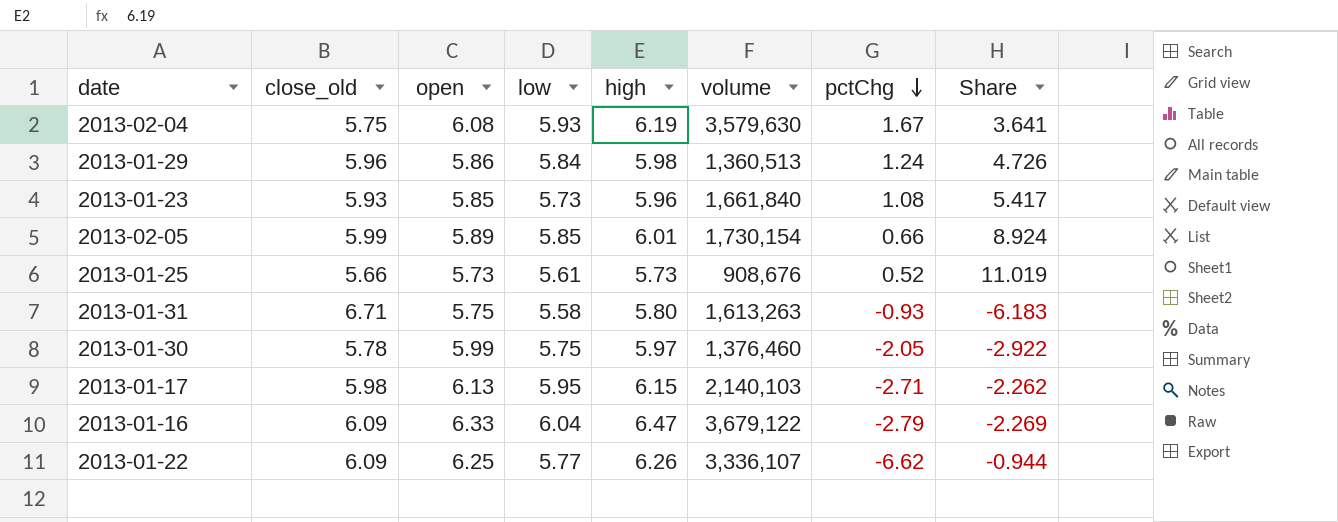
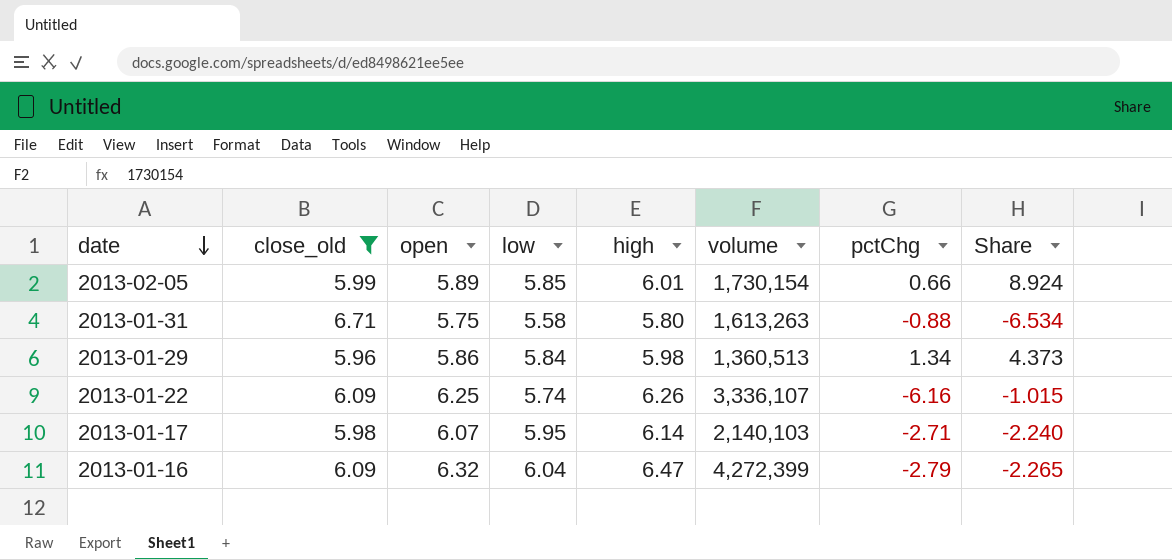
filter: none -> close_old >= 5.96
row order: pctChg descending -> date descending
2013-01-31 | pctChg: -0.93 -> -0.88
2013-01-31 | Share: -6.183 -> -6.534
2013-01-29 | pctChg: 1.24 -> 1.34
2013-01-29 | Share: 4.726 -> 4.373
2013-01-22 | low: 5.77 -> 5.74
2013-01-22 | pctChg: -6.62 -> -6.16
2013-01-22 | Share: -0.944 -> -1.015
2013-01-17 | open: 6.13 -> 6.07
2013-01-17 | high: 6.15 -> 6.14
2013-01-17 | Share: -2.262 -> -2.240
2013-01-16 | open: 6.33 -> 6.32
2013-01-16 | volume: 3,679,122 -> 4,272,399
2013-01-16 | Share: -2.269 -> -2.265

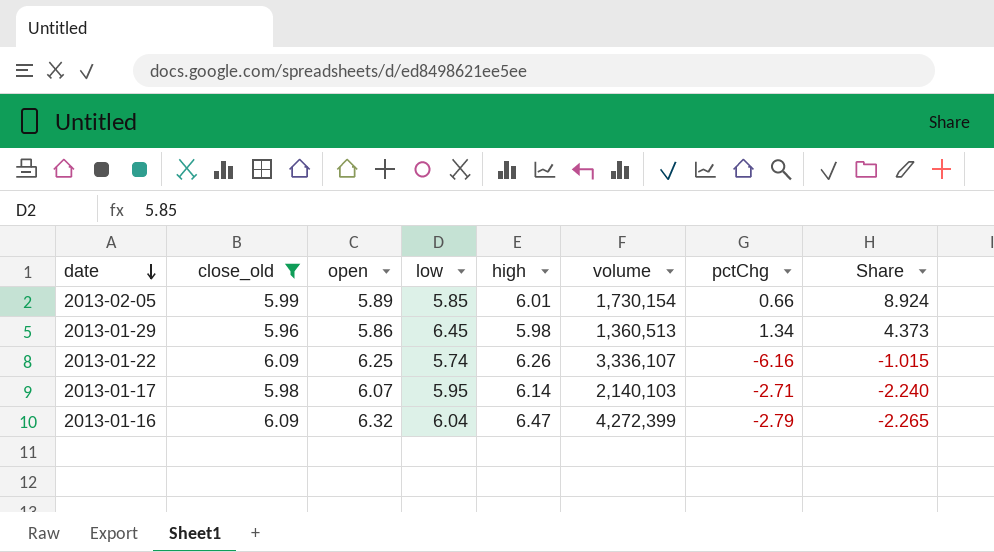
row 2013-01-31: 6.71 | 5.75 | 5.58 | 5.80 | 1,613,263 | -0.88 | -6.534 -> none
2013-01-29 | low: 5.84 -> 6.45

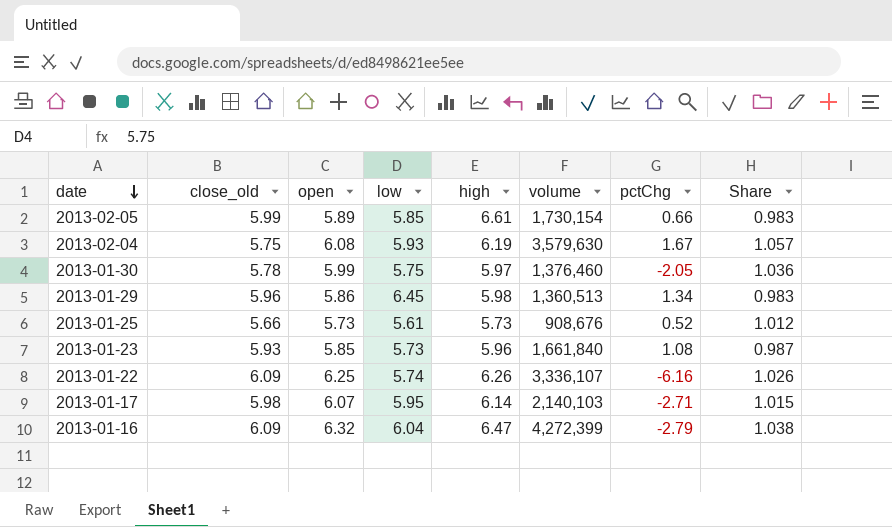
filter: close_old >= 5.96 -> none
column Share | formula: [open] / [pctChg] -> [open] / [close_old]
2013-02-05 | high: 6.01 -> 6.61

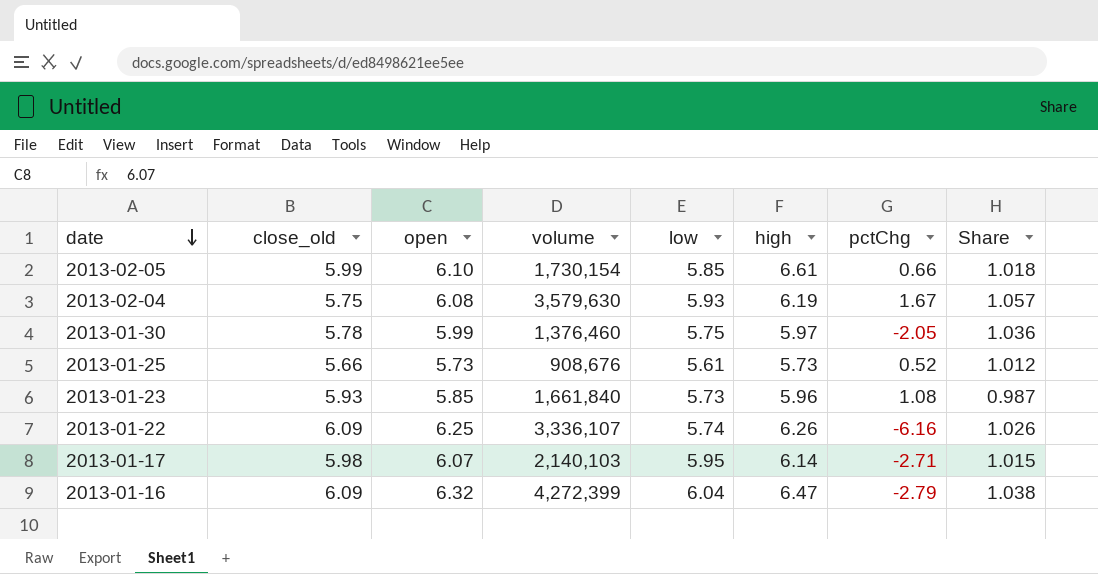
column volume | position: 6 -> 4
row 2013-01-29: 5.96 | 5.86 | 6.45 | 5.98 | 1,360,513 | 1.34 | 0.983 -> none
2013-02-05 | open: 5.89 -> 6.10
2013-02-05 | Share: 0.983 -> 1.018

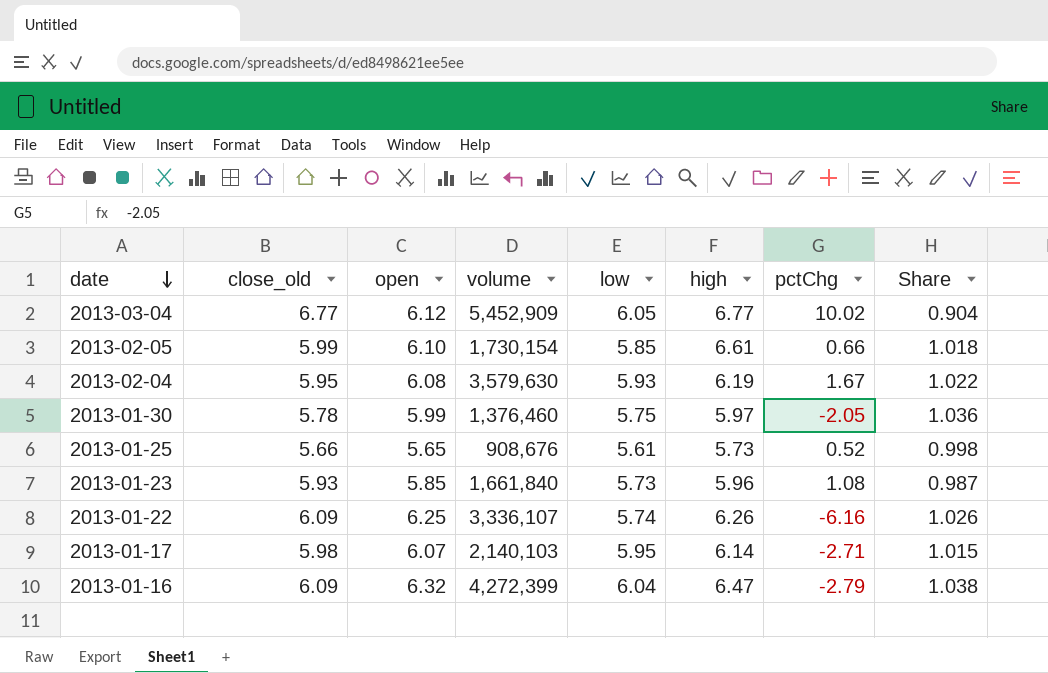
row 2013-03-04: none -> 6.77 | 6.12 | 5,452,909 | 6.05 | 6.77 | 10.02 | 0.904
2013-02-04 | close_old: 5.75 -> 5.95
2013-02-04 | Share: 1.057 -> 1.022
2013-01-25 | open: 5.73 -> 5.65
2013-01-25 | Share: 1.012 -> 0.998

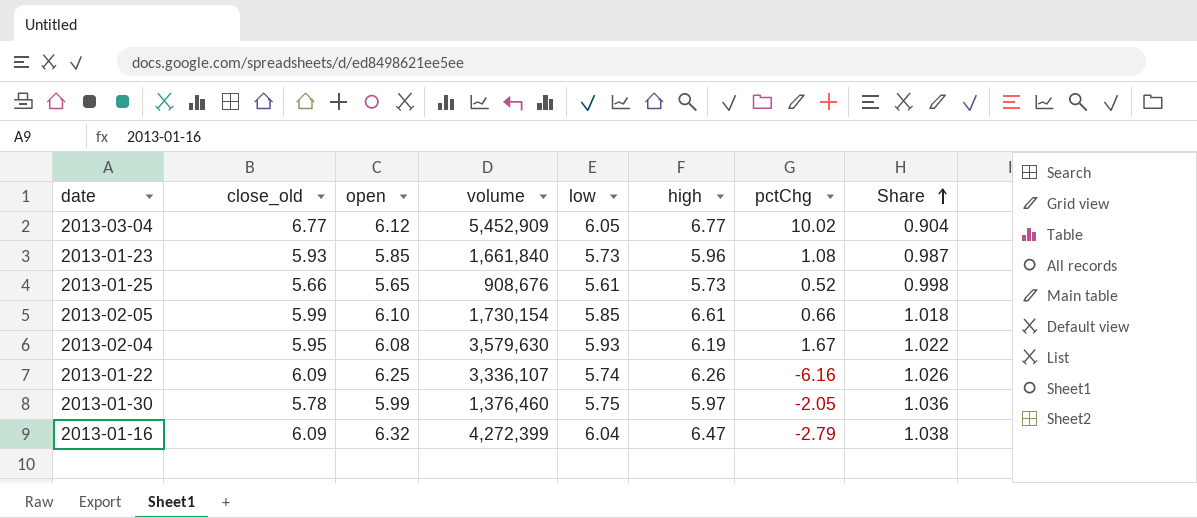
row order: date descending -> Share ascending
row 2013-01-17: 5.98 | 6.07 | 2,140,103 | 5.95 | 6.14 | -2.71 | 1.015 -> none

